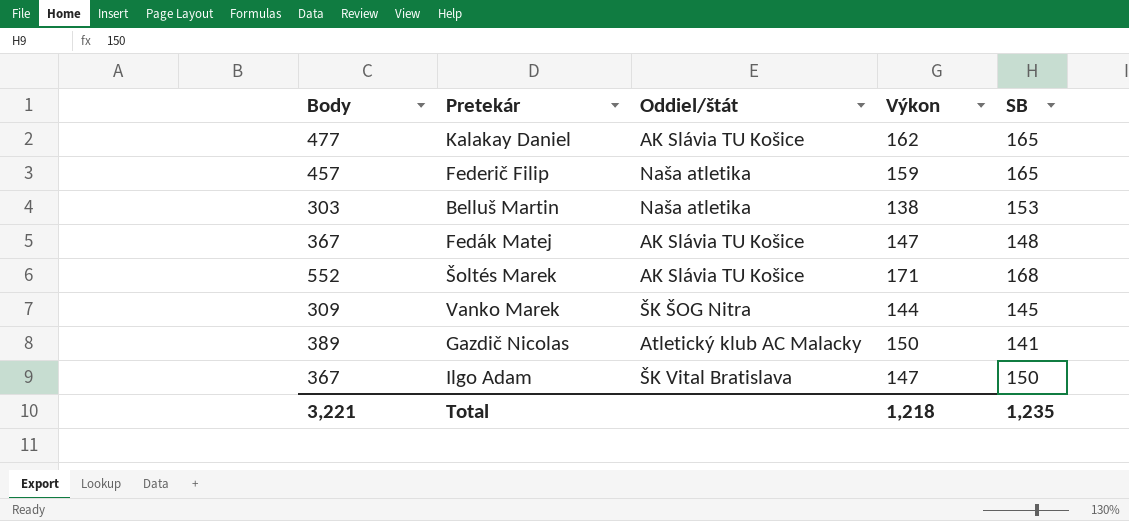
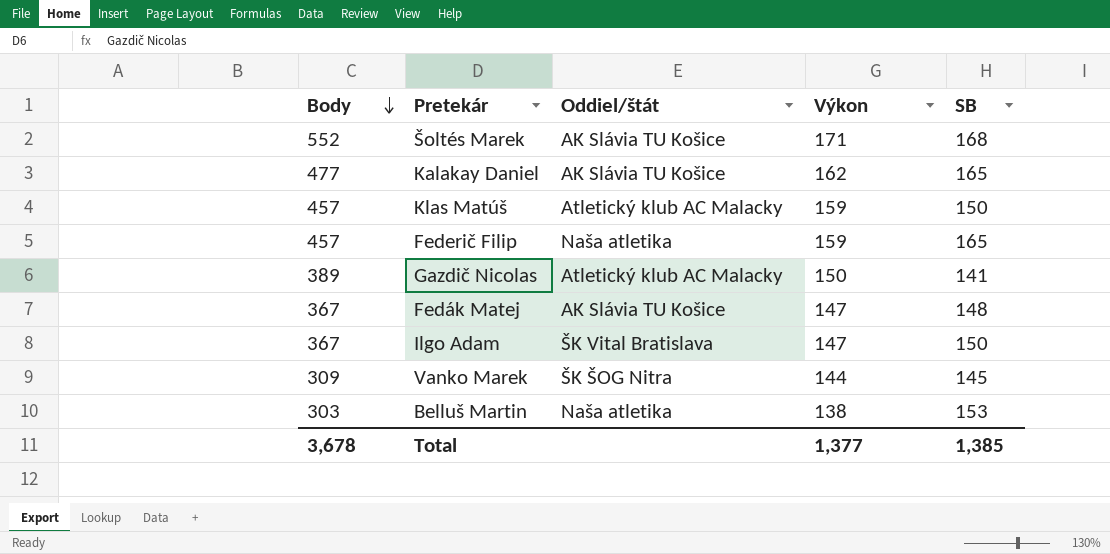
row order: none -> Body descending
row Klas Matúš: none -> 457 | Atletický klub AC Malacky | 159 | 150
Total | Body: 3,221 -> 3,678
Total | Výkon: 1,218 -> 1,377
Total | SB: 1,235 -> 1,385

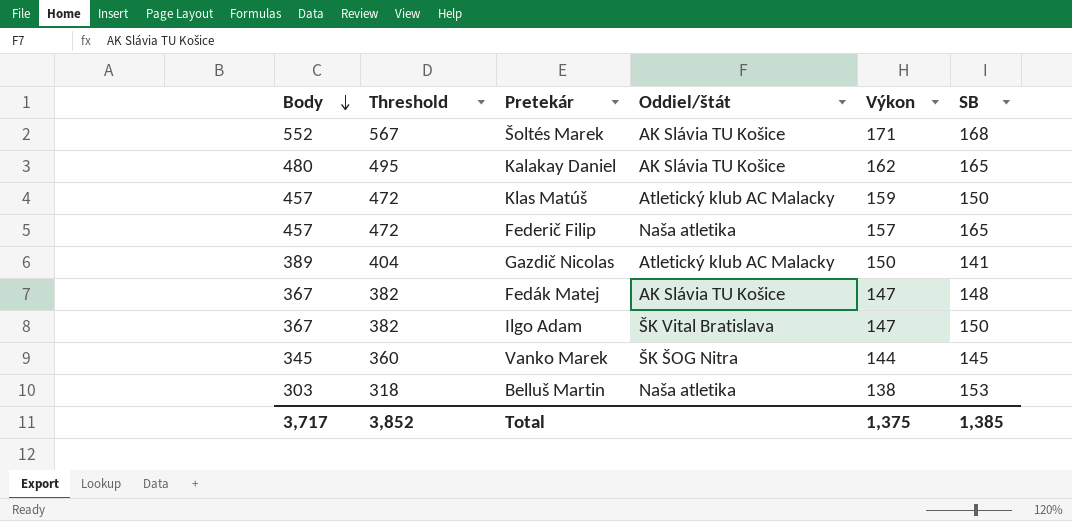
column Threshold | formula: none -> [Body] + 15
Kalakay Daniel | Body: 477 -> 480
Federič Filip | Výkon: 159 -> 157
Vanko Marek | Body: 309 -> 345
Total | Body: 3,678 -> 3,717
Total | Výkon: 1,377 -> 1,375

